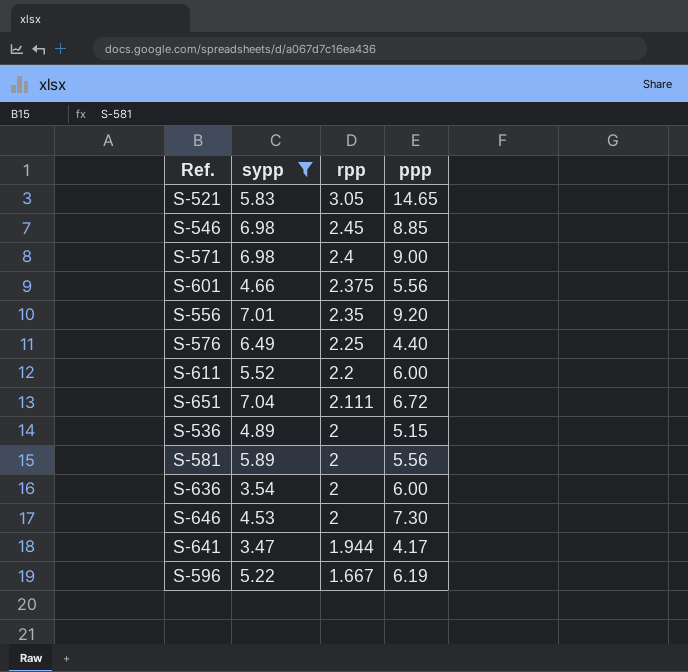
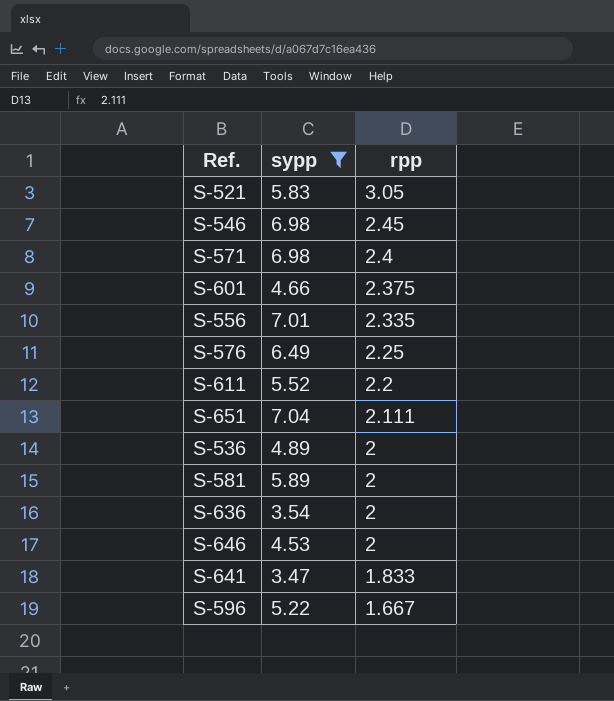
column ppp | position: 4 -> none
S-556 | rpp: 2.35 -> 2.335
S-641 | rpp: 1.944 -> 1.833

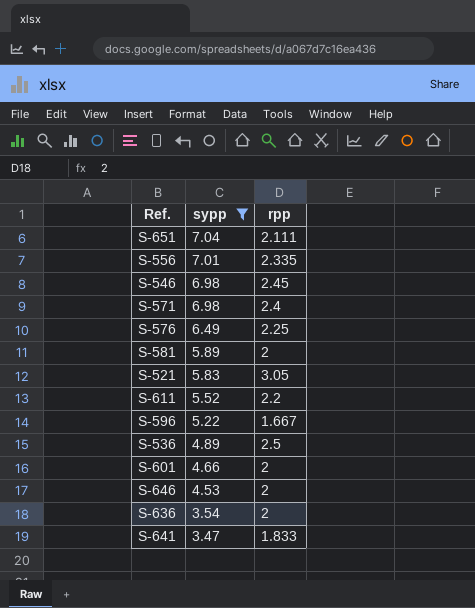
row order: rpp descending -> sypp descending
S-536 | rpp: 2 -> 2.5
S-601 | rpp: 2.375 -> 2

